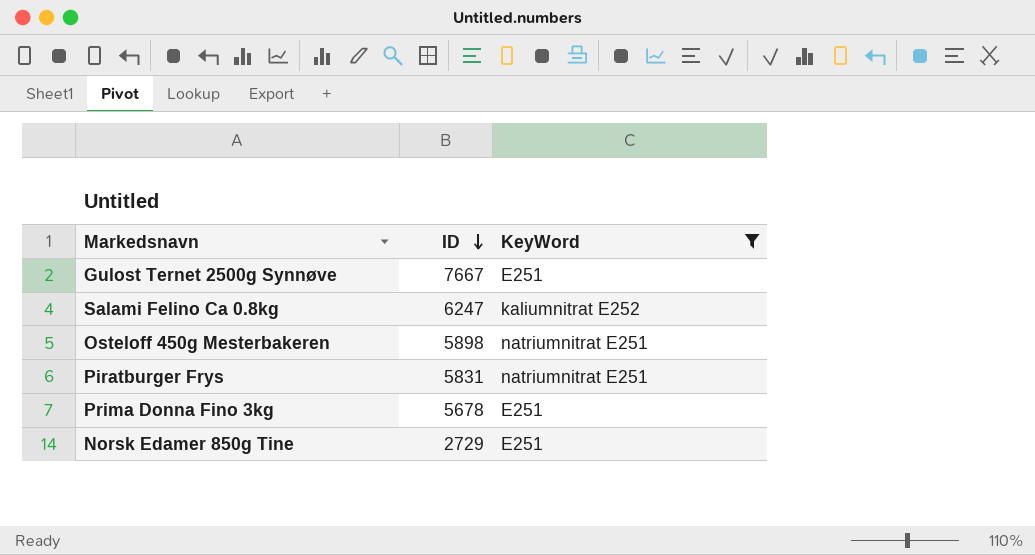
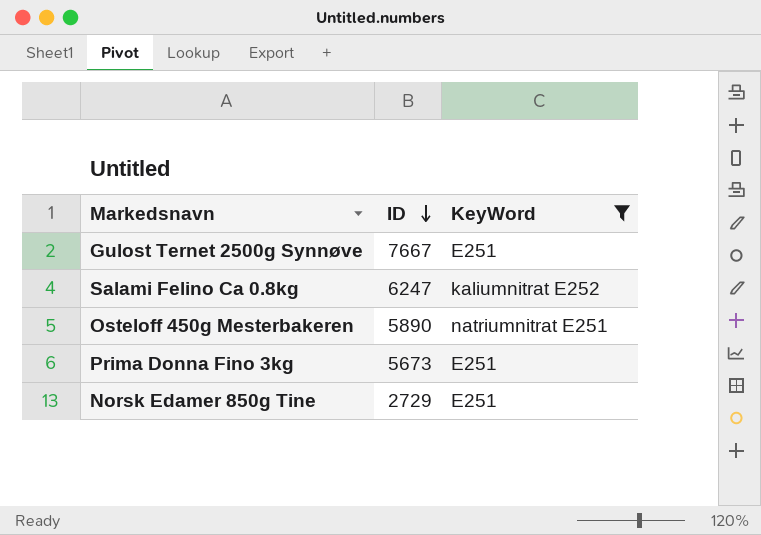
row Piratburger Frys: 5831 | natriumnitrat E251 -> none
Osteloff 450g Mesterbakeren | ID: 5898 -> 5890
Prima Donna Fino 3kg | ID: 5678 -> 5673

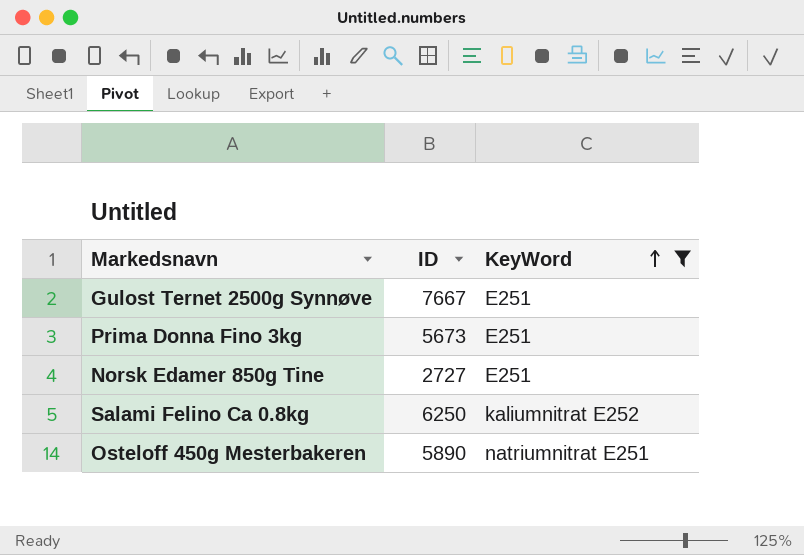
row order: ID descending -> KeyWord ascending
Norsk Edamer 850g Tine | ID: 2729 -> 2727
Salami Felino Ca 0.8kg | ID: 6247 -> 6250

